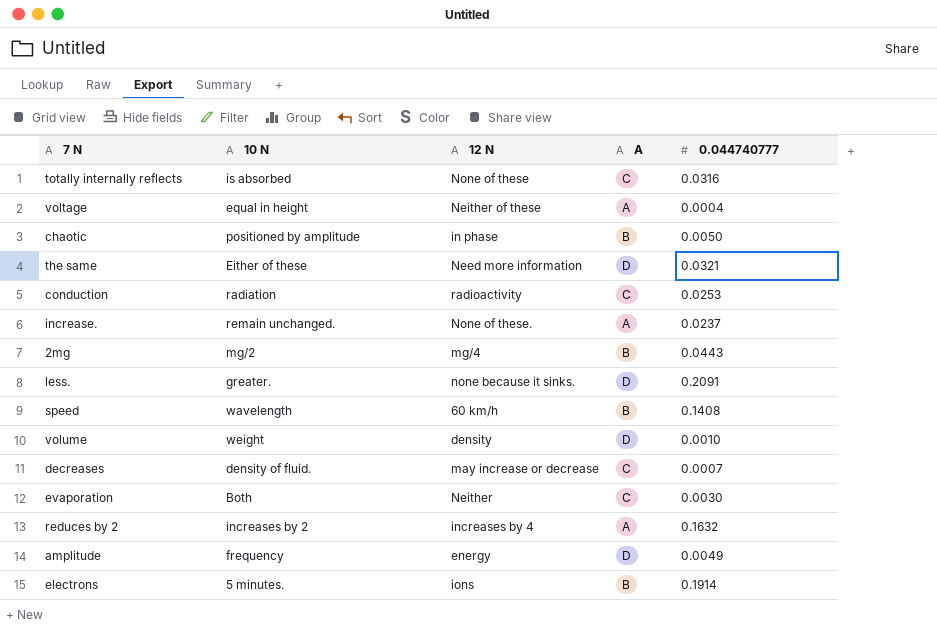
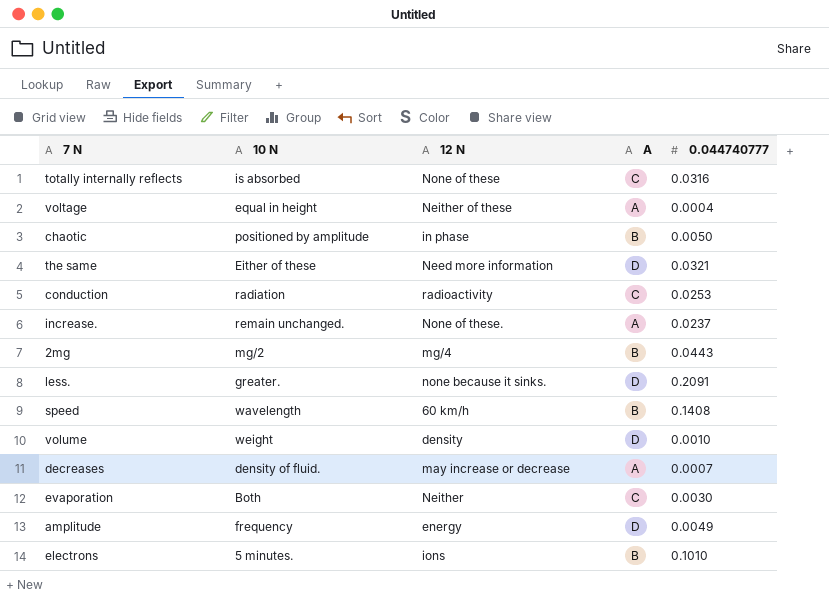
row reduces by 2: increases by 2 | increases by 4 | A | 0.1632 -> none
decreases | A: C -> A
electrons | 0.044740777: 0.1914 -> 0.1010

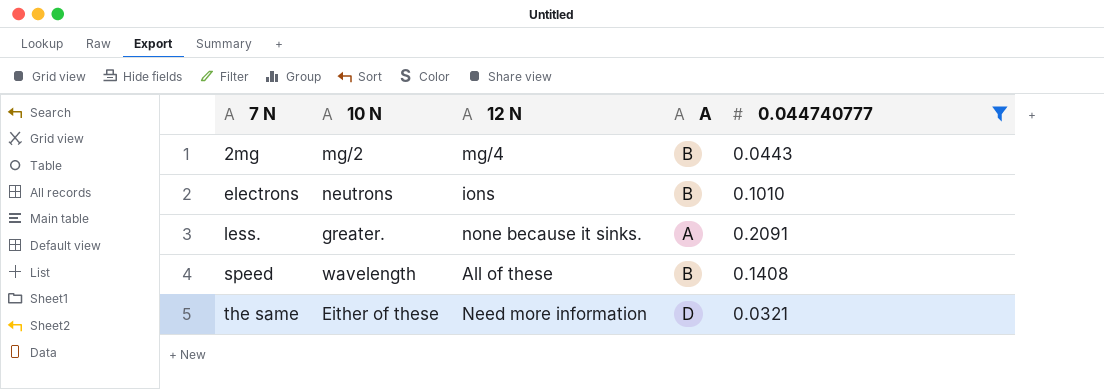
filter: none -> 0.044740777 >= 0.0321
row order: none -> 7 N ascending
electrons | 10 N: 5 minutes. -> neutrons
less. | A: D -> A
speed | 12 N: 60 km/h -> All of these

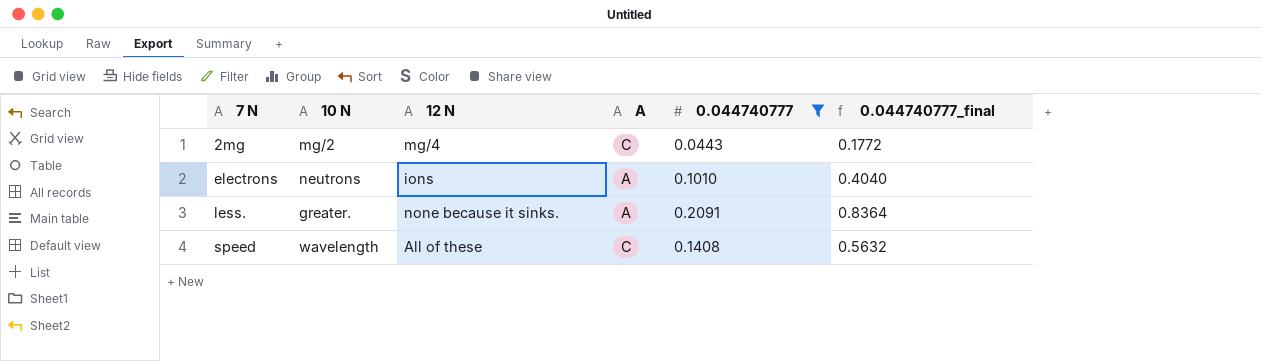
column 0.044740777_final | formula: none -> [0.044740777] * 4
row the same: Either of these | Need more information | D | 0.0321 -> none
2mg | A: B -> C
electrons | A: B -> A
speed | A: B -> C

